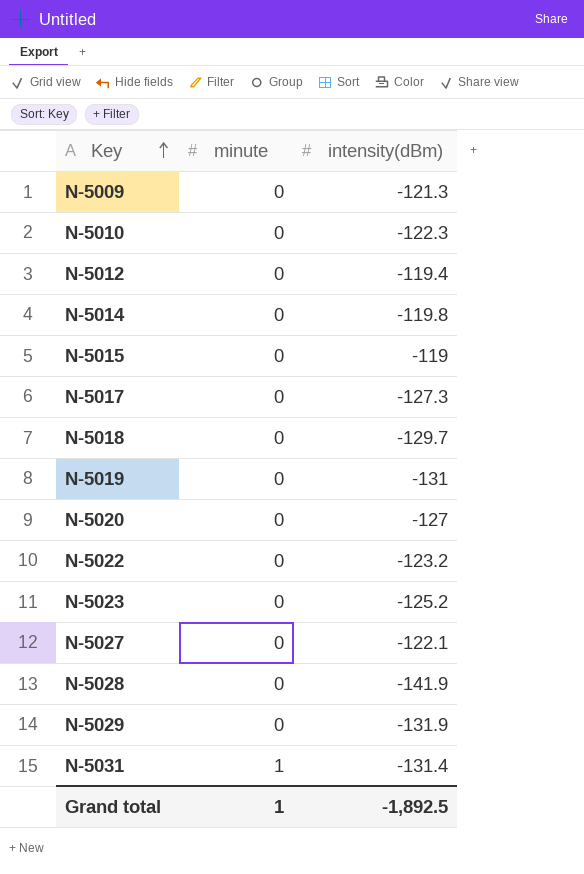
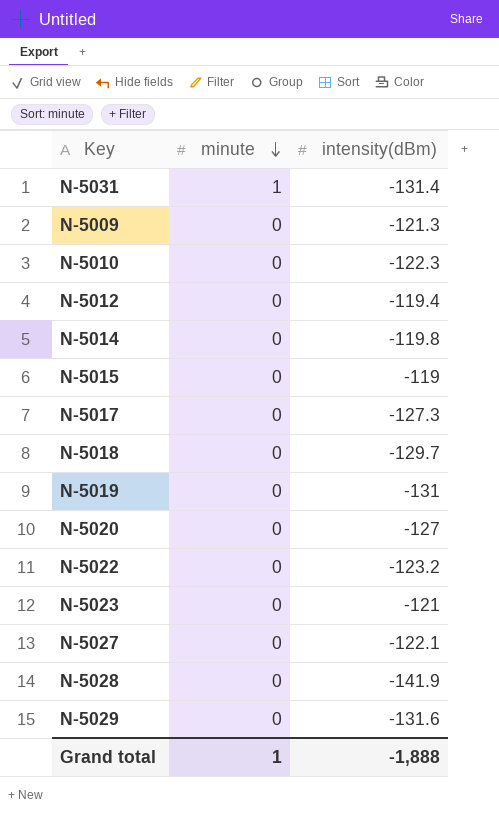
row order: Key ascending -> minute descending
N-5023 | intensity(dBm): -125.2 -> -121
N-5029 | intensity(dBm): -131.9 -> -131.6
Grand total | intensity(dBm): -1,892.5 -> -1,888

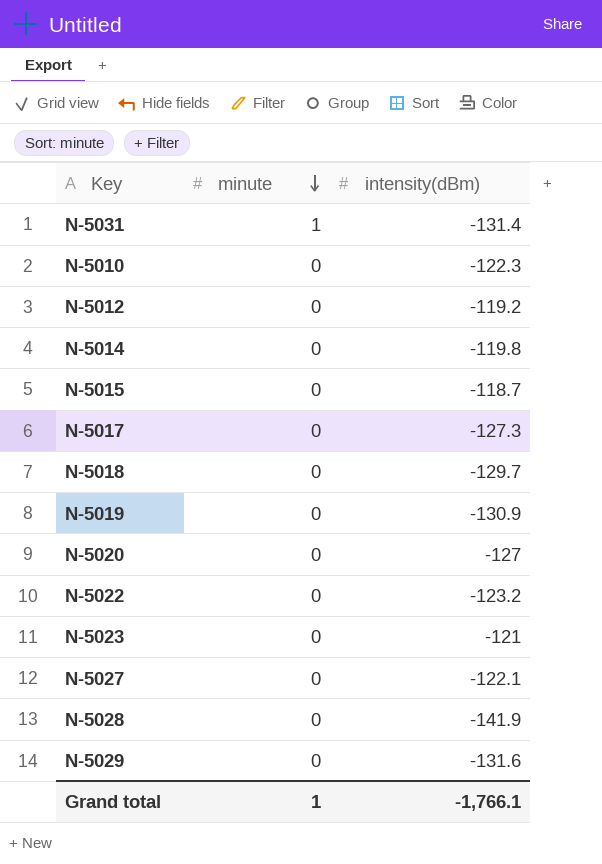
row N-5009: 0 | -121.3 -> none
N-5012 | intensity(dBm): -119.4 -> -119.2
N-5015 | intensity(dBm): -119 -> -118.7
N-5019 | intensity(dBm): -131 -> -130.9
Grand total | intensity(dBm): -1,888 -> -1,766.1

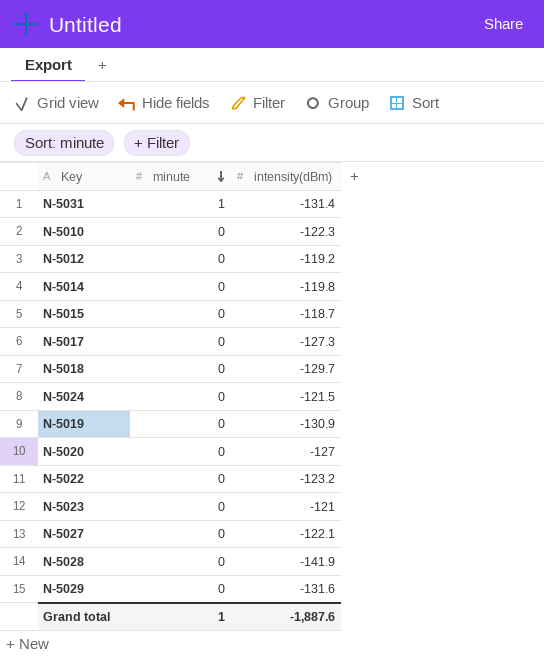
row N-5024: none -> 0 | -121.5
Grand total | intensity(dBm): -1,766.1 -> -1,887.6

